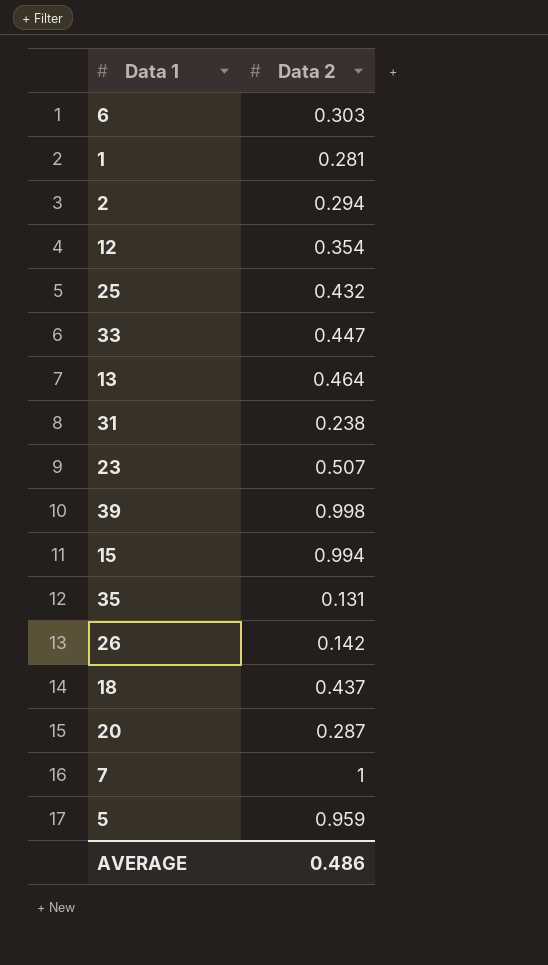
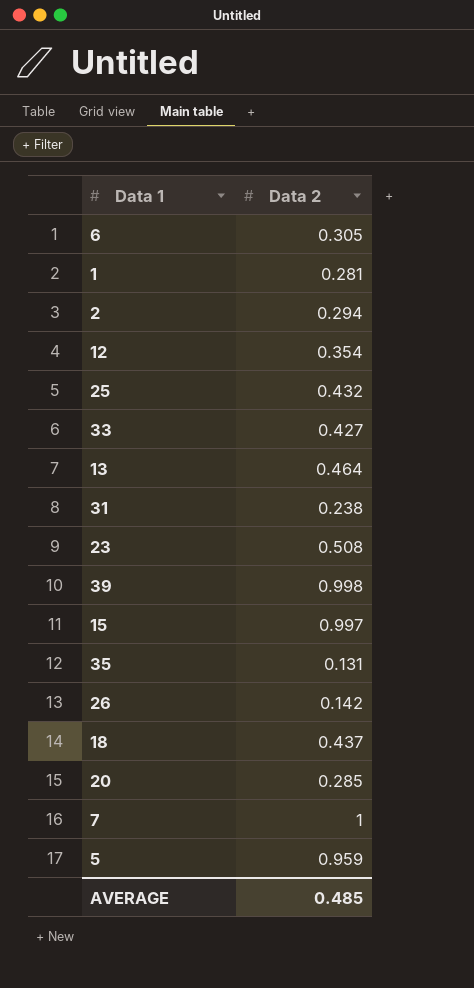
6 | Data 2: 0.303 -> 0.305
33 | Data 2: 0.447 -> 0.427
23 | Data 2: 0.507 -> 0.508
15 | Data 2: 0.994 -> 0.997
20 | Data 2: 0.287 -> 0.285
AVERAGE | Data 2: 0.486 -> 0.485

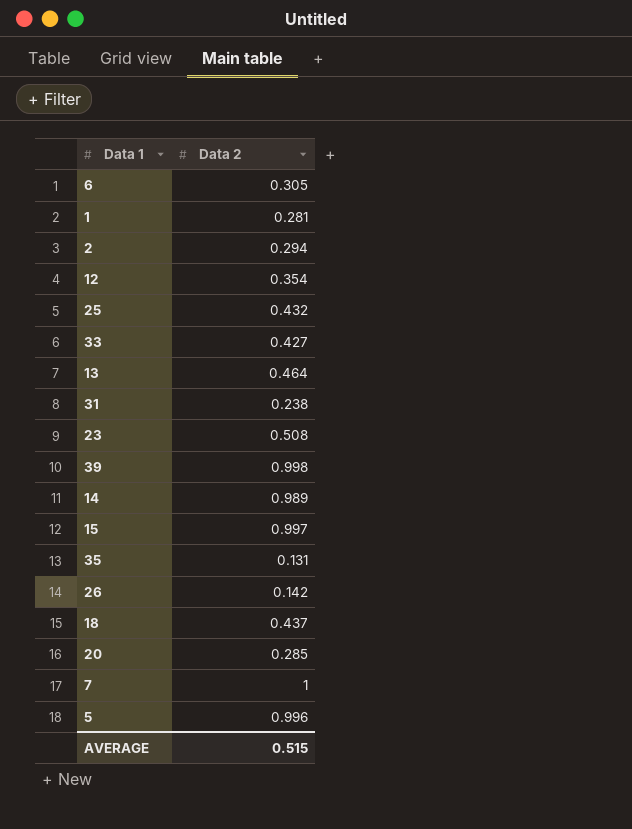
row 14: none -> 0.989
5 | Data 2: 0.959 -> 0.996
AVERAGE | Data 2: 0.485 -> 0.515

